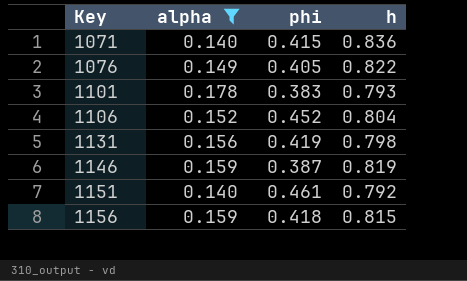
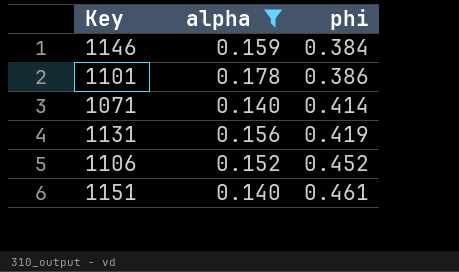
row order: Key ascending -> phi ascending
column h | position: 4 -> none
row 1076: 0.149 | 0.405 | 0.822 -> none
row 1156: 0.159 | 0.418 | 0.815 -> none
1146 | phi: 0.387 -> 0.384
1101 | phi: 0.383 -> 0.386
1071 | phi: 0.415 -> 0.414

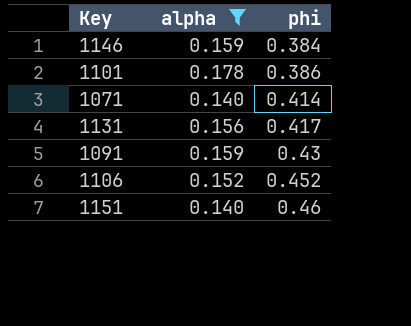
1131 | phi: 0.419 -> 0.417
row 1091: none -> 0.159 | 0.43
1151 | phi: 0.461 -> 0.46

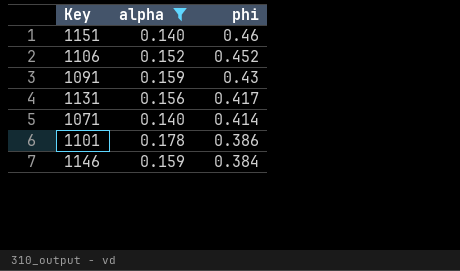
row order: phi ascending -> phi descending

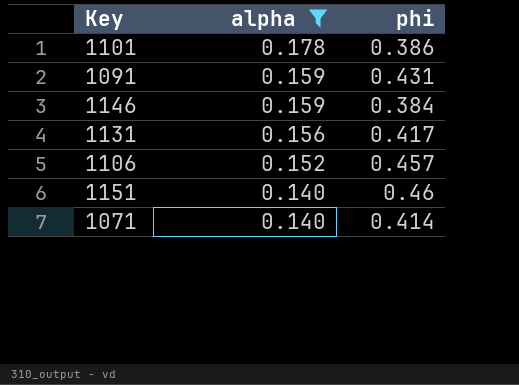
row order: phi descending -> alpha descending
1091 | phi: 0.43 -> 0.431
1106 | phi: 0.452 -> 0.457

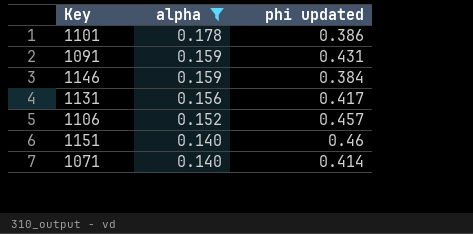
column name: phi -> phi updated

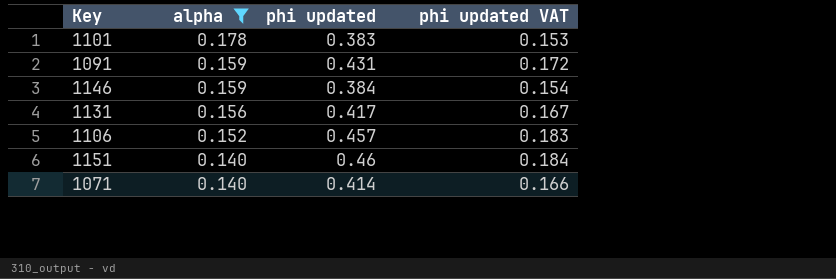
column phi updated VAT | formula: none -> [phi updated] * 0.4
1101 | phi updated: 0.386 -> 0.383

